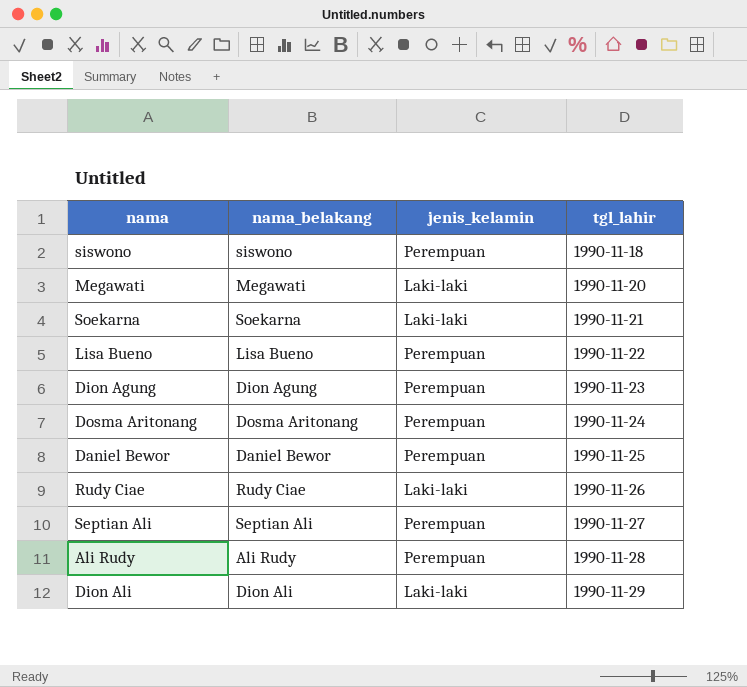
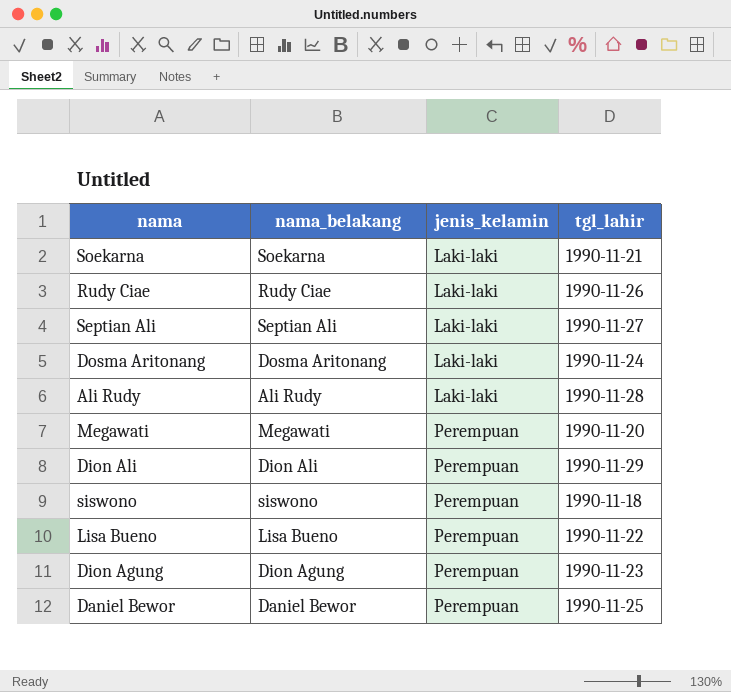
row order: tgl_lahir ascending -> jenis_kelamin ascending
Septian Ali | jenis_kelamin: Perempuan -> Laki-laki
Dosma Aritonang | jenis_kelamin: Perempuan -> Laki-laki
Ali Rudy | jenis_kelamin: Perempuan -> Laki-laki
Megawati | jenis_kelamin: Laki-laki -> Perempuan
Dion Ali | jenis_kelamin: Laki-laki -> Perempuan

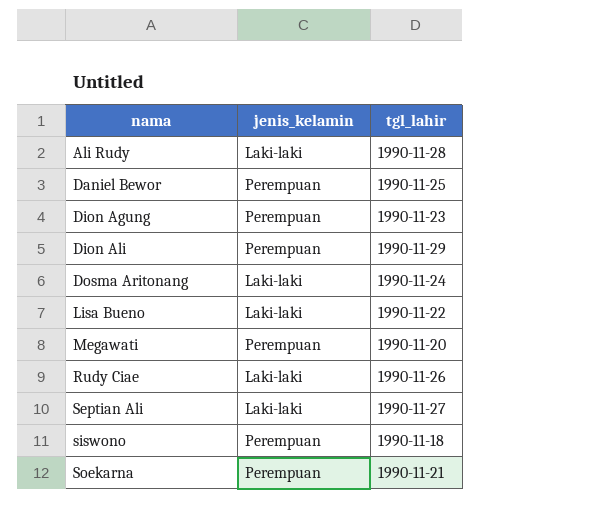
row order: jenis_kelamin ascending -> nama ascending
column nama_belakang | position: 2 -> none
Lisa Bueno | jenis_kelamin: Perempuan -> Laki-laki
Soekarna | jenis_kelamin: Laki-laki -> Perempuan

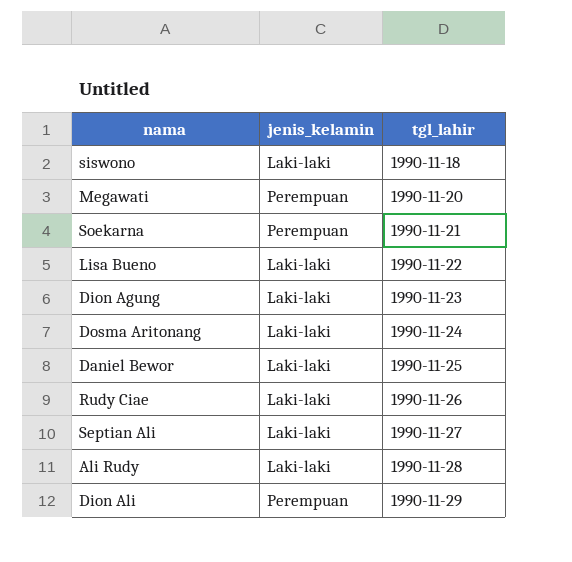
row order: nama ascending -> tgl_lahir ascending
siswono | jenis_kelamin: Perempuan -> Laki-laki
Dion Agung | jenis_kelamin: Perempuan -> Laki-laki
Daniel Bewor | jenis_kelamin: Perempuan -> Laki-laki

